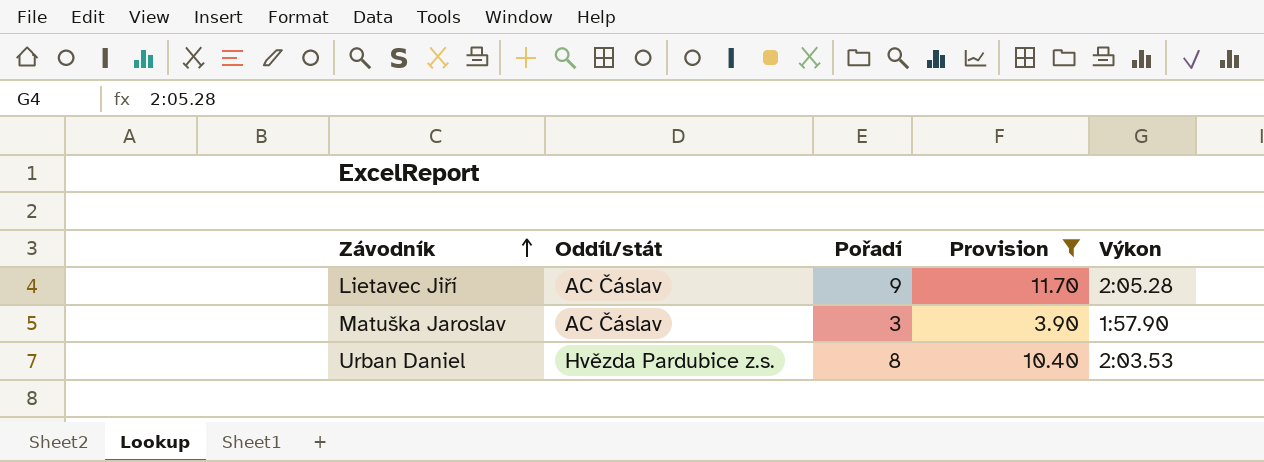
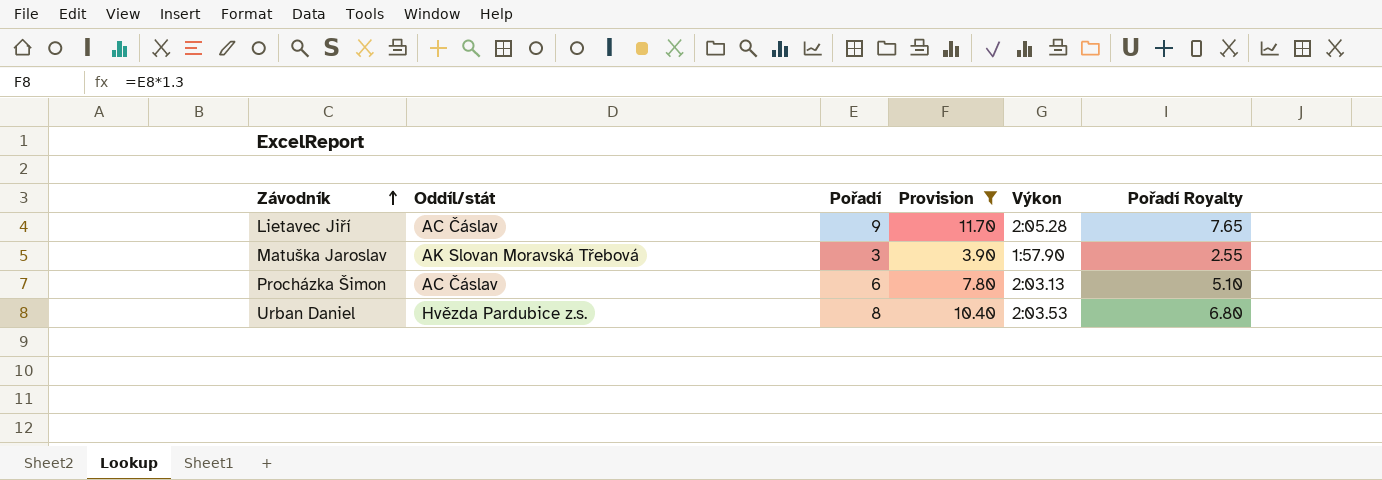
column Pořadí Royalty | formula: none -> [Pořadí] * 0.85
Matuška Jaroslav | Oddíl/stát: AC Čáslav -> AK Slovan Moravská Třebová
row Procházka Šimon: none -> AC Čáslav | 6 | 7.80 | 2:03.13 | 5.10

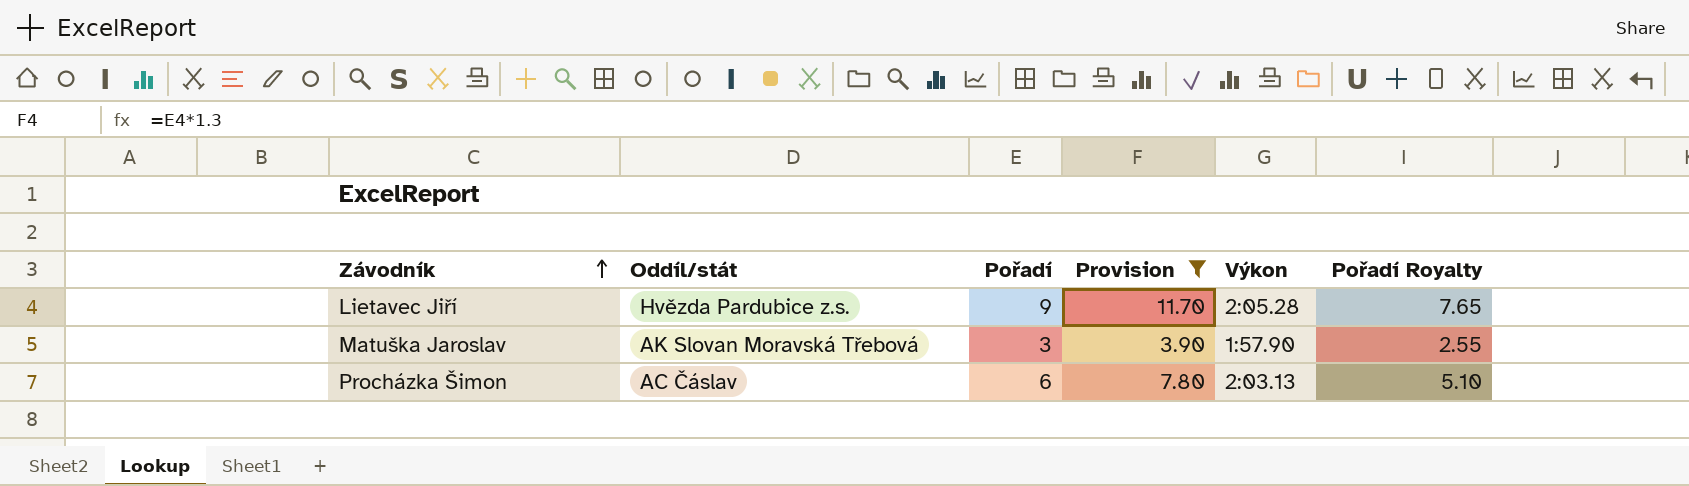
row Urban Daniel: Hvězda Pardubice z.s. | 8 | 10.40 | 2:03.53 | 6.80 -> none
Lietavec Jiří | Oddíl/stát: AC Čáslav -> Hvězda Pardubice z.s.

